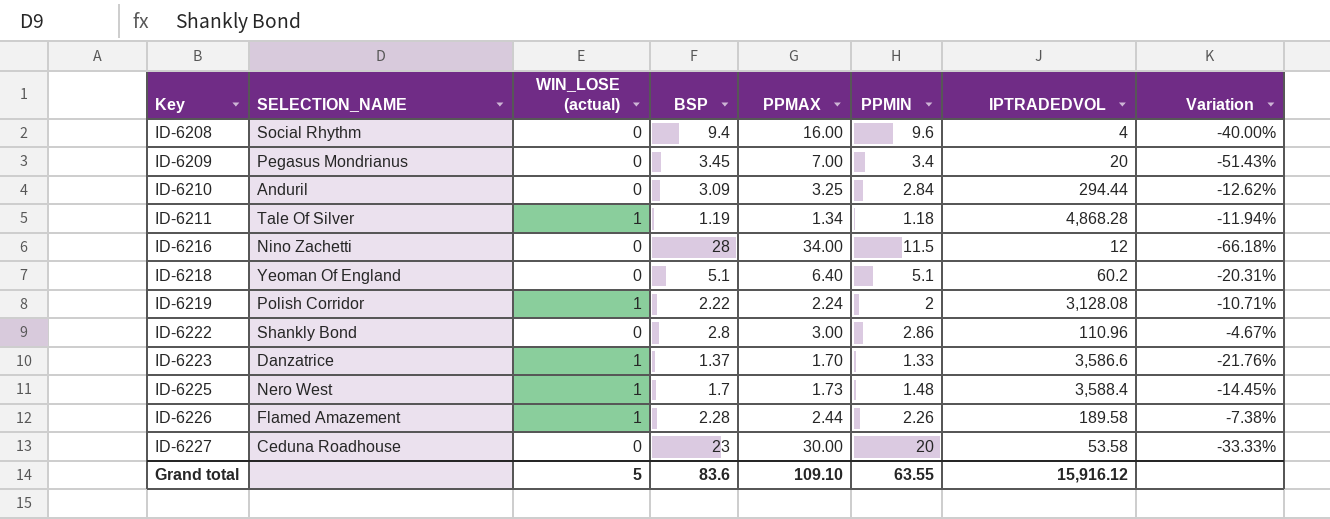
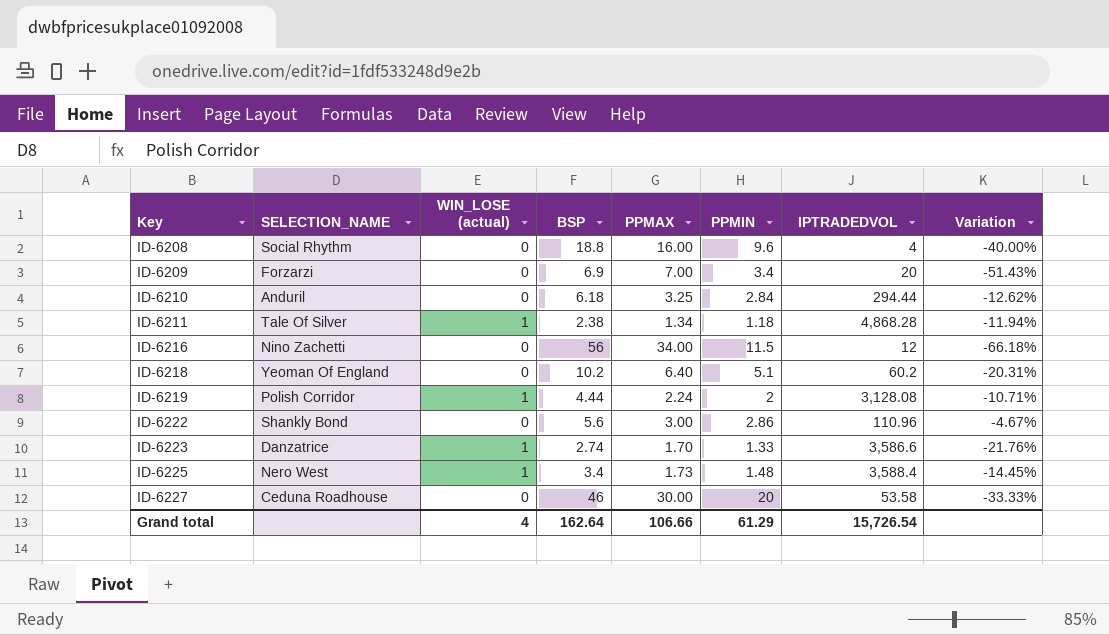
row ID-6226: Flamed Amazement | 1 | 2.28 | 2.44 | 2.26 | 189.58 | -7.38% -> none
ID-6208 | BSP: 9.4 -> 18.8
ID-6209 | SELECTION_NAME: Pegasus Mondrianus -> Forzarzi
ID-6209 | BSP: 3.45 -> 6.9
ID-6210 | BSP: 3.09 -> 6.18
ID-6211 | BSP: 1.19 -> 2.38
ID-6216 | BSP: 28 -> 56
ID-6218 | BSP: 5.1 -> 10.2
ID-6219 | BSP: 2.22 -> 4.44
ID-6222 | BSP: 2.8 -> 5.6
ID-6223 | BSP: 1.37 -> 2.74
ID-6225 | BSP: 1.7 -> 3.4
ID-6227 | BSP: 23 -> 46
Grand total | WIN_LOSE (actual): 5 -> 4
Grand total | BSP: 83.6 -> 162.64
Grand total | PPMAX: 109.10 -> 106.66
Grand total | PPMIN: 63.55 -> 61.29
Grand total | IPTRADEDVOL: 15,916.12 -> 15,726.54

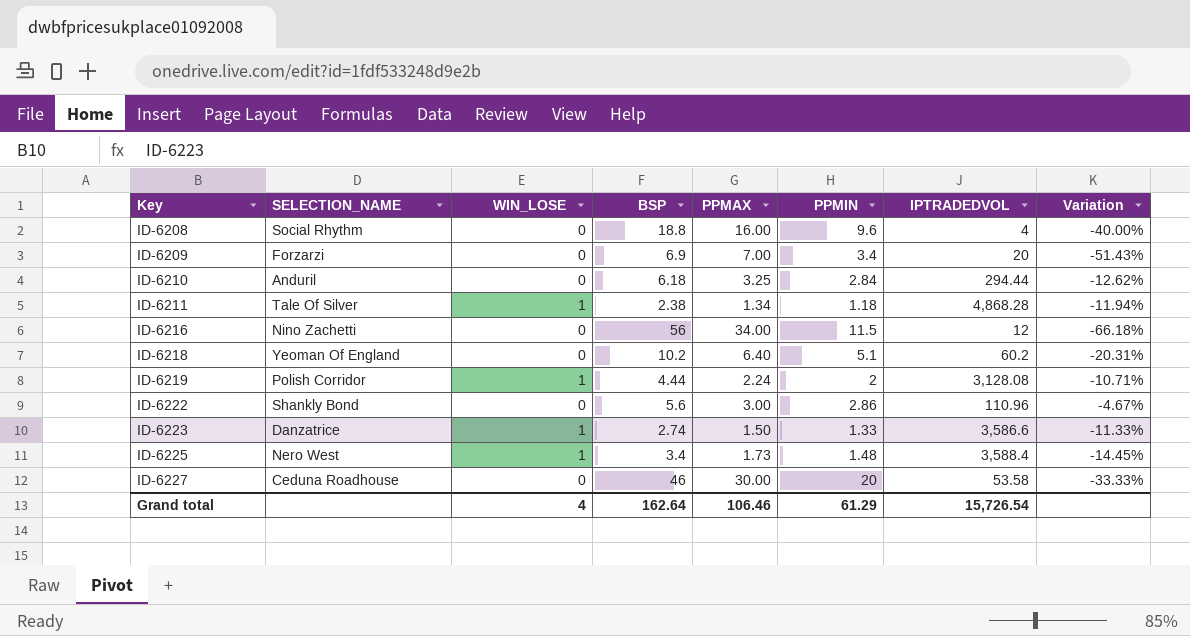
column name: WIN_LOSE (actual) -> WIN_LOSE
ID-6223 | PPMAX: 1.70 -> 1.50
ID-6223 | Variation: -21.76% -> -11.33%
Grand total | PPMAX: 106.66 -> 106.46

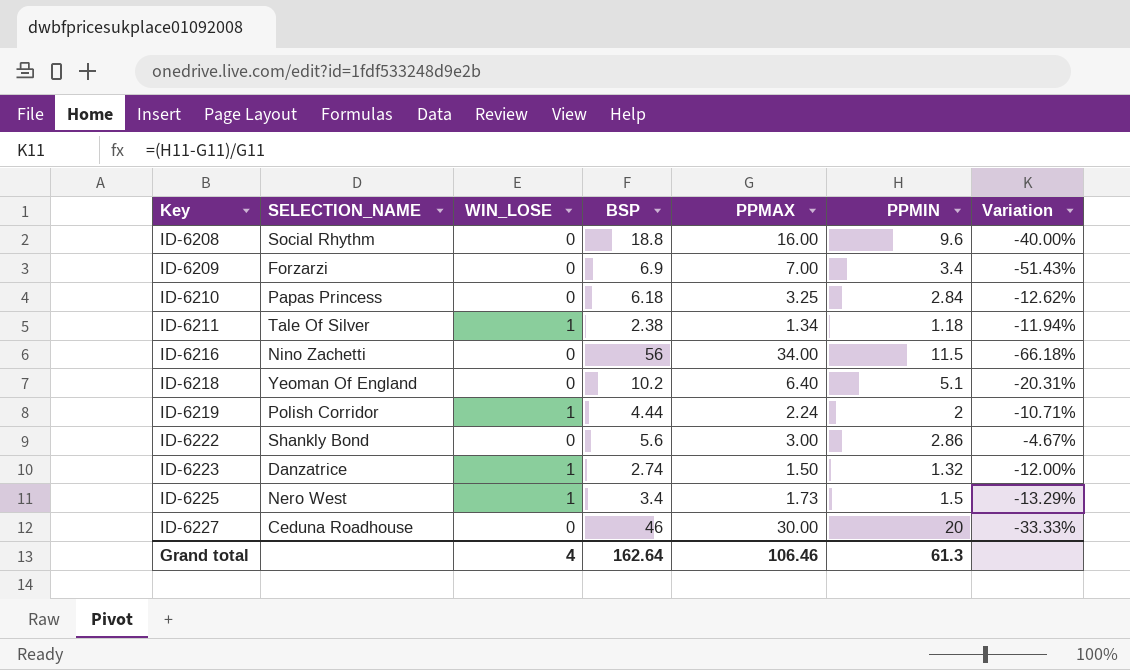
column IPTRADEDVOL | position: 7 -> none
ID-6210 | SELECTION_NAME: Anduril -> Papas Princess
ID-6223 | PPMIN: 1.33 -> 1.32
ID-6223 | Variation: -11.33% -> -12.00%
ID-6225 | PPMIN: 1.48 -> 1.5
ID-6225 | Variation: -14.45% -> -13.29%
Grand total | PPMIN: 61.29 -> 61.3

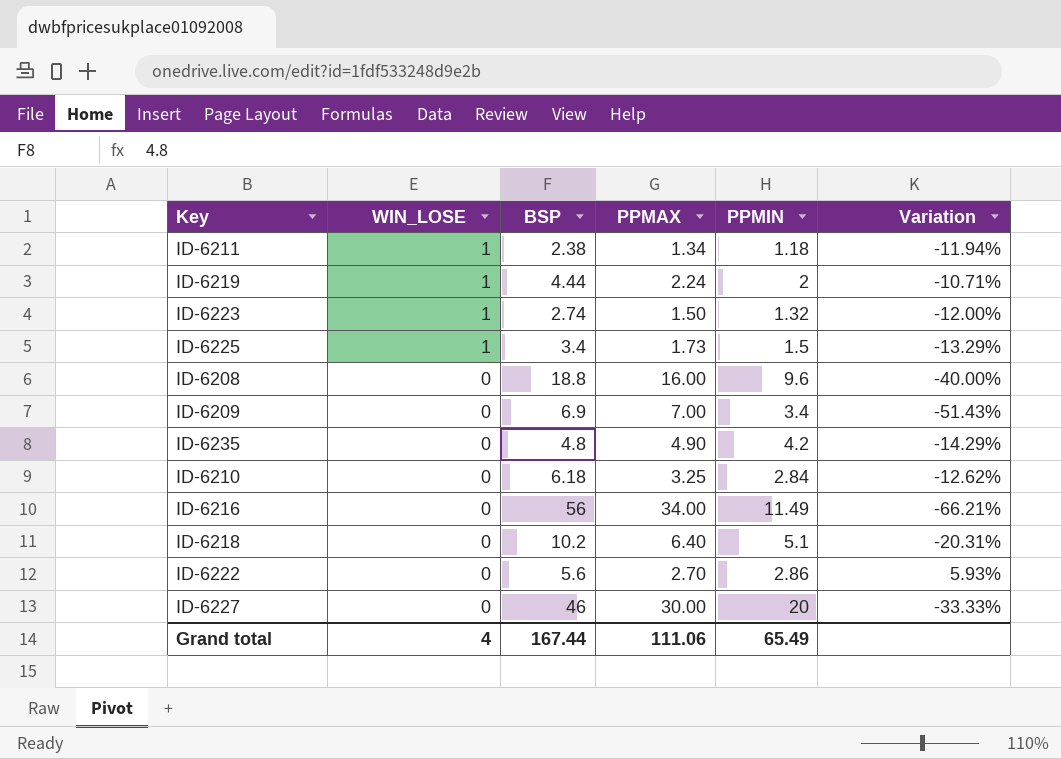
row order: Key ascending -> WIN_LOSE descending
column SELECTION_NAME | position: 2 -> none
row ID-6235: none -> 0 | 4.8 | 4.90 | 4.2 | -14.29%
ID-6216 | PPMIN: 11.5 -> 11.49
ID-6216 | Variation: -66.18% -> -66.21%
ID-6222 | PPMAX: 3.00 -> 2.70
ID-6222 | Variation: -4.67% -> 5.93%
Grand total | BSP: 162.64 -> 167.44
Grand total | PPMAX: 106.46 -> 111.06
Grand total | PPMIN: 61.3 -> 65.49

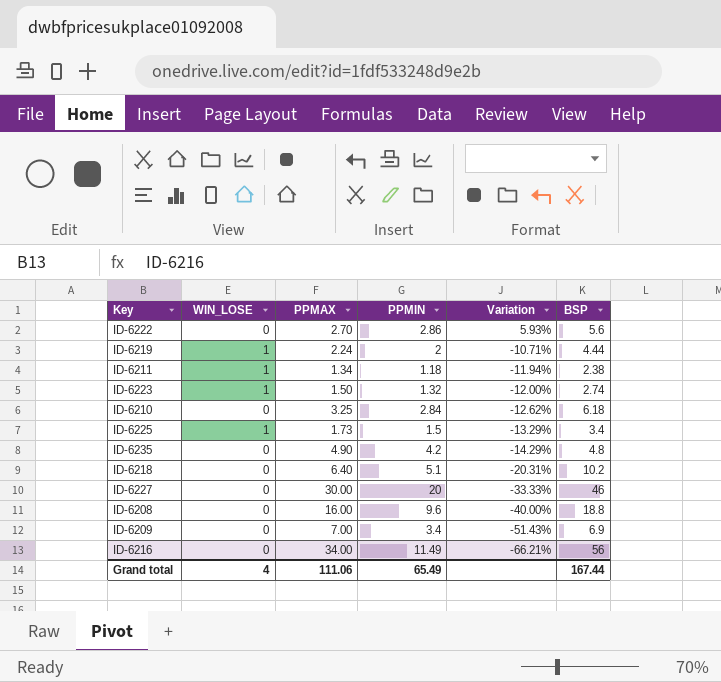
row order: WIN_LOSE descending -> Variation descending
column BSP | position: 3 -> 6

